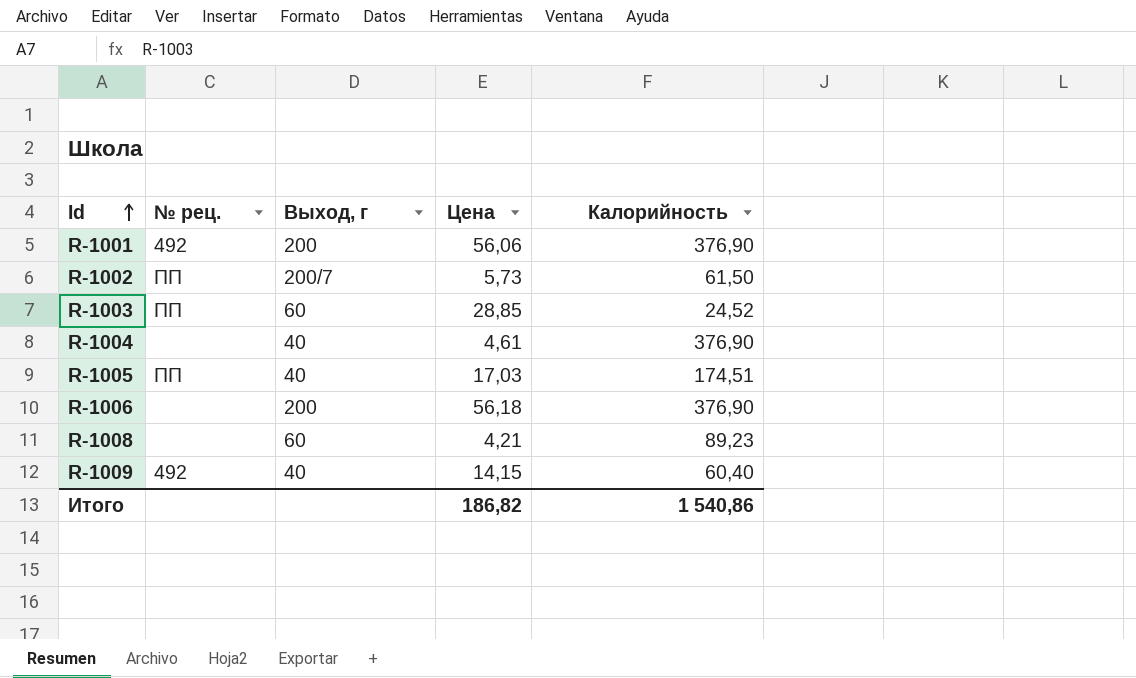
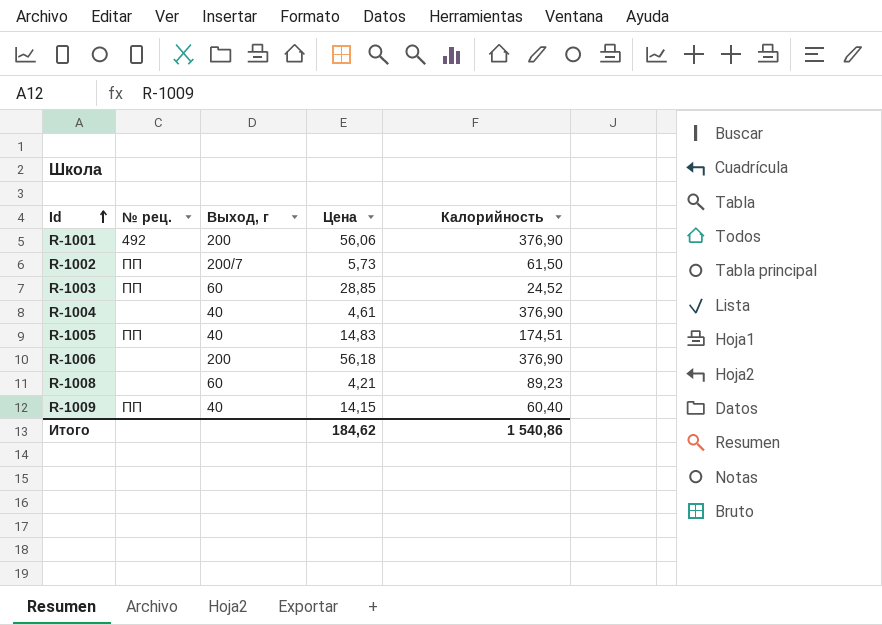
R-1005 | Цена: 17,03 -> 14,83
R-1009 | № рец.: 492 -> ПП
Итого | Цена: 186,82 -> 184,62

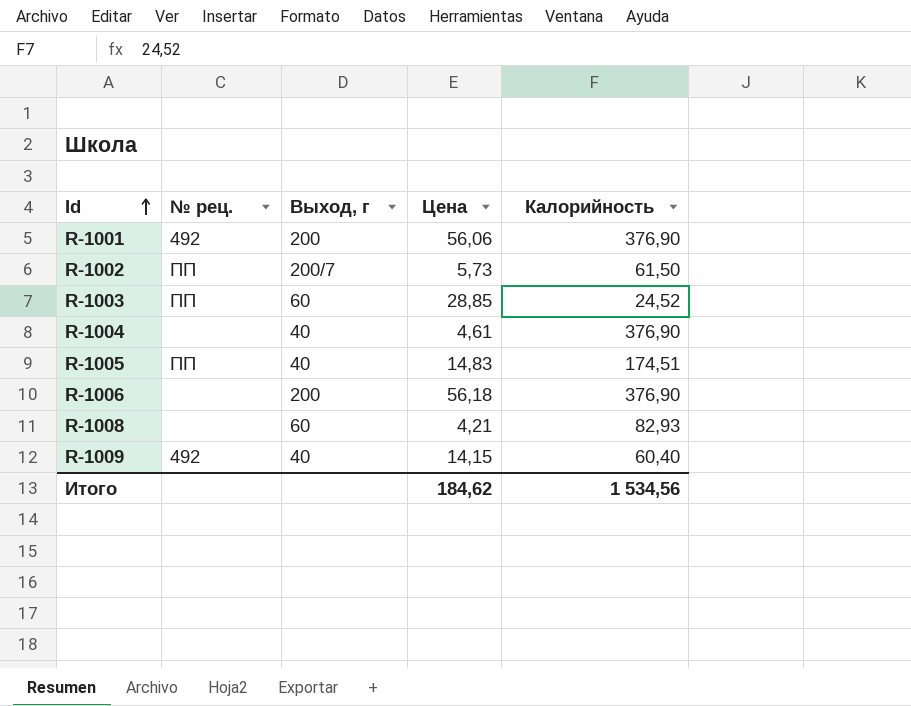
R-1008 | Калорийность: 89,23 -> 82,93
R-1009 | № рец.: ПП -> 492
Итого | Калорийность: 1 540,86 -> 1 534,56

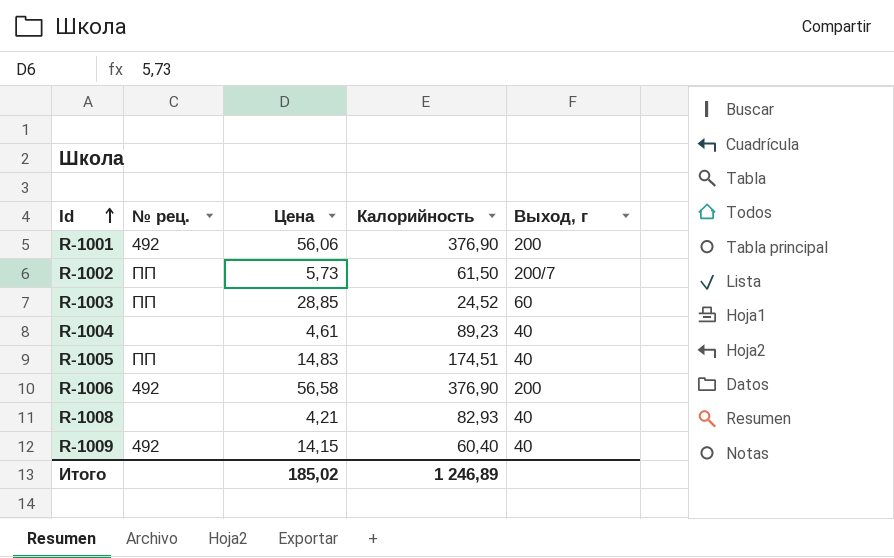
column Выход, г | position: 3 -> 5
R-1004 | Калорийность: 376,90 -> 89,23
R-1006 | № рец.: none -> 492
R-1006 | Цена: 56,18 -> 56,58
R-1008 | Выход, г: 60 -> 40
Итого | Цена: 184,62 -> 185,02
Итого | Калорийность: 1 534,56 -> 1 246,89

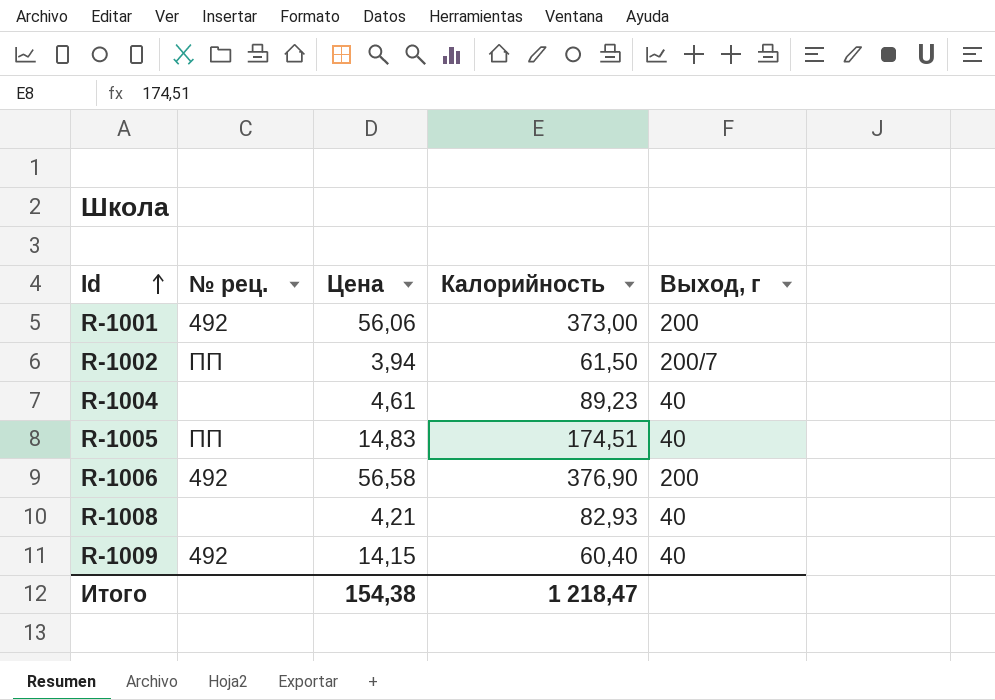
row R-1003: ПП | 28,85 | 24,52 | 60 -> none
R-1001 | Калорийность: 376,90 -> 373,00
R-1002 | Цена: 5,73 -> 3,94
Итого | Цена: 185,02 -> 154,38
Итого | Калорийность: 1 246,89 -> 1 218,47

